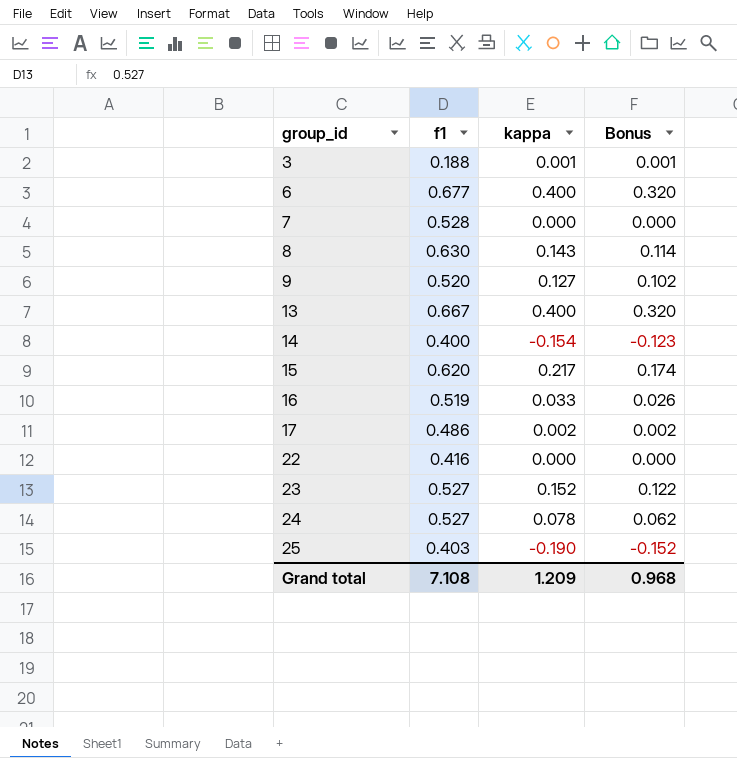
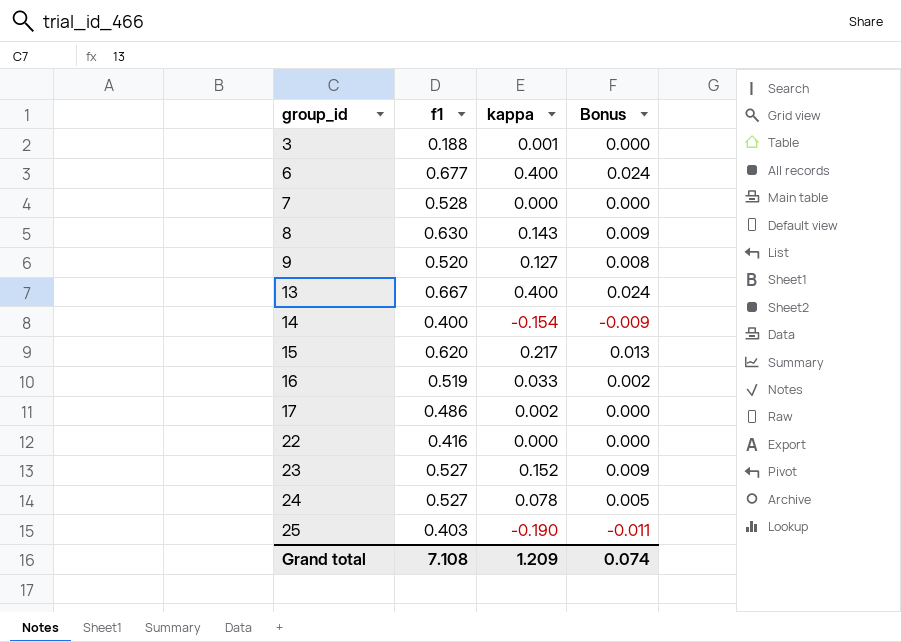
column Bonus | formula: [kappa] * 0.8 -> [kappa] * 0.06
Grand total | Bonus: 0.968 -> 0.074

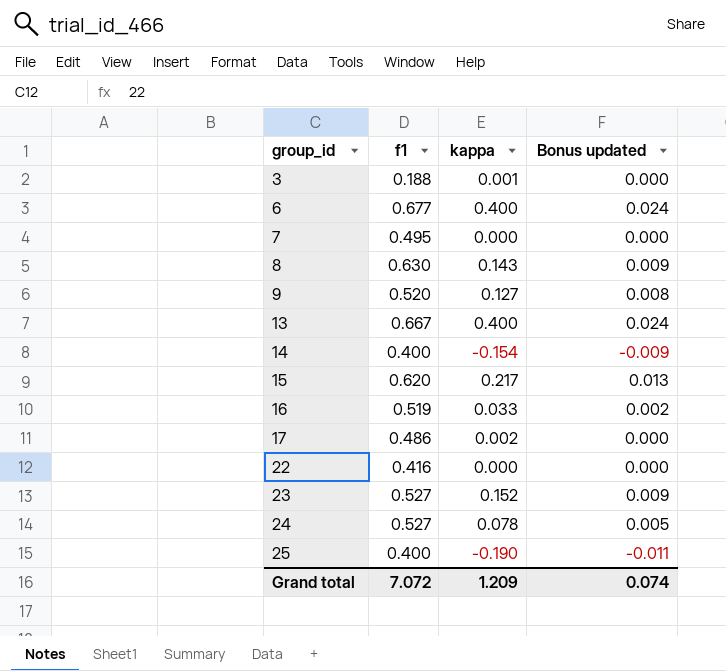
column name: Bonus -> Bonus updated
7 | f1: 0.528 -> 0.495
25 | f1: 0.403 -> 0.400
Grand total | f1: 7.108 -> 7.072

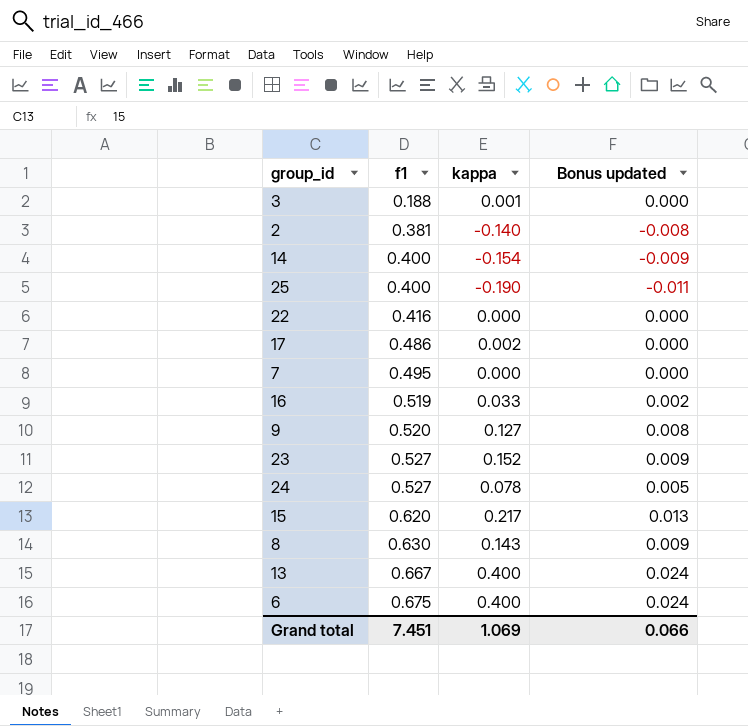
row order: group_id ascending -> f1 ascending
row 2: none -> 0.381 | -0.140 | -0.008
6 | f1: 0.677 -> 0.675
Grand total | f1: 7.072 -> 7.451
Grand total | kappa: 1.209 -> 1.069
Grand total | Bonus updated: 0.074 -> 0.066

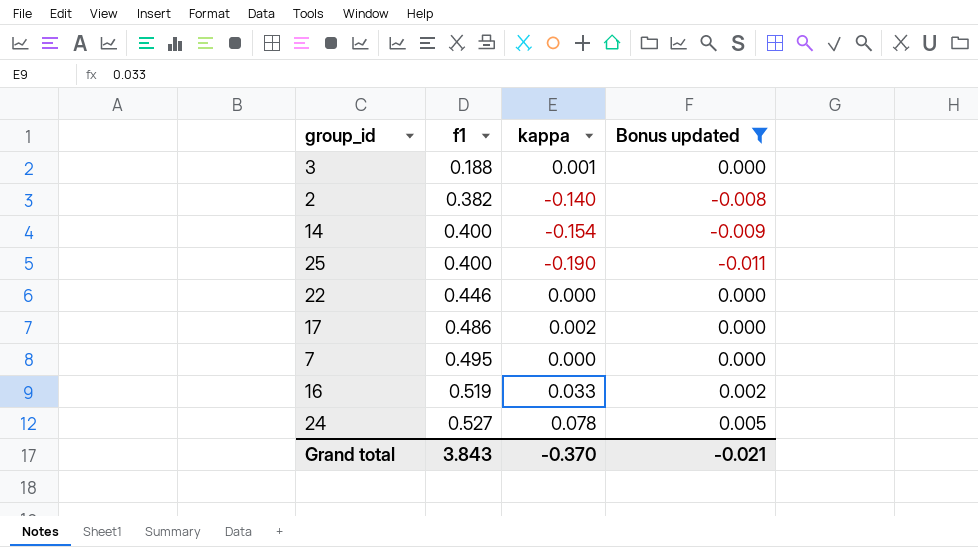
filter: none -> Bonus updated <= 0.005
2 | f1: 0.381 -> 0.382
22 | f1: 0.416 -> 0.446
Grand total | f1: 7.451 -> 3.843
Grand total | kappa: 1.069 -> -0.370
Grand total | Bonus updated: 0.066 -> -0.021

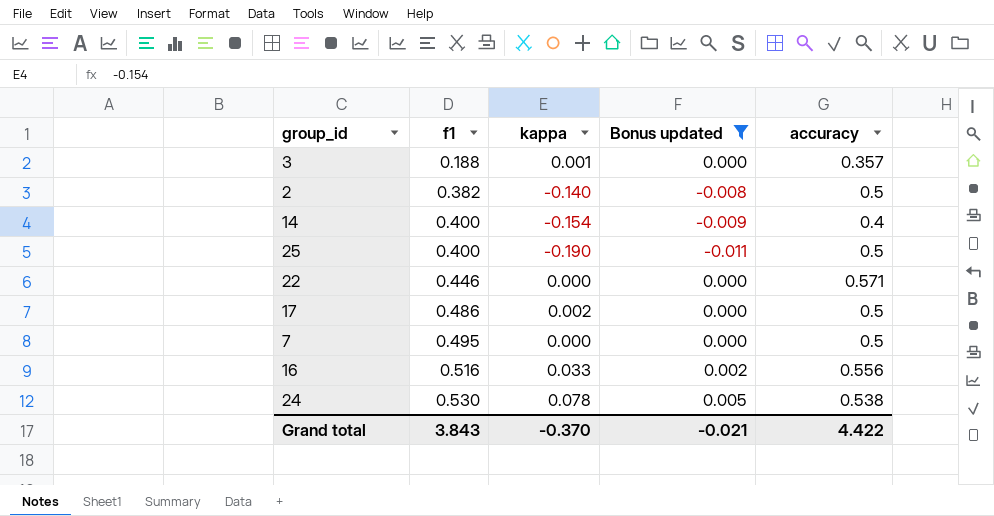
column accuracy | position: none -> 5
16 | f1: 0.519 -> 0.516
24 | f1: 0.527 -> 0.530

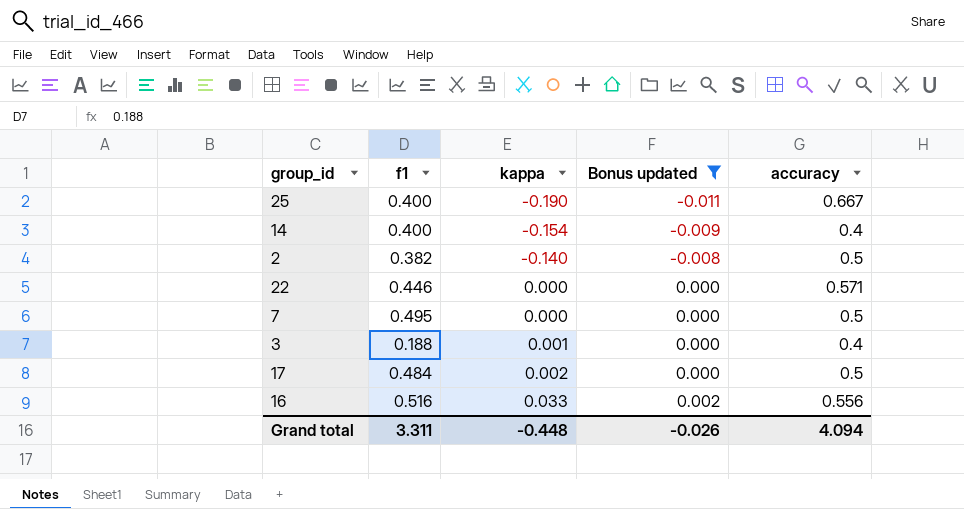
row order: f1 ascending -> kappa ascending
row 24: 0.530 | 0.078 | 0.005 | 0.538 -> none
25 | accuracy: 0.5 -> 0.667
3 | accuracy: 0.357 -> 0.4
17 | f1: 0.486 -> 0.484
Grand total | f1: 3.843 -> 3.311
Grand total | kappa: -0.370 -> -0.448
Grand total | Bonus updated: -0.021 -> -0.026
Grand total | accuracy: 4.422 -> 4.094

